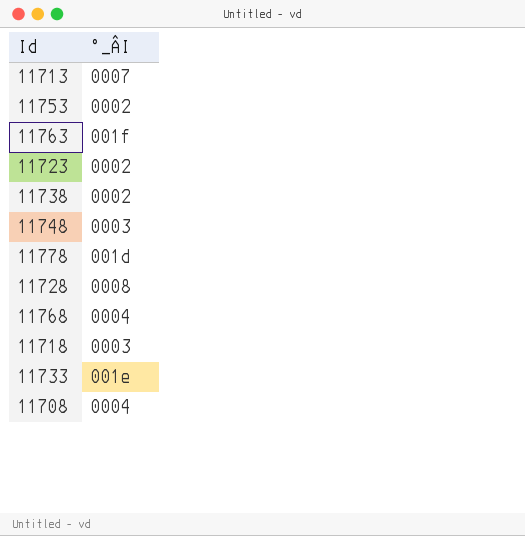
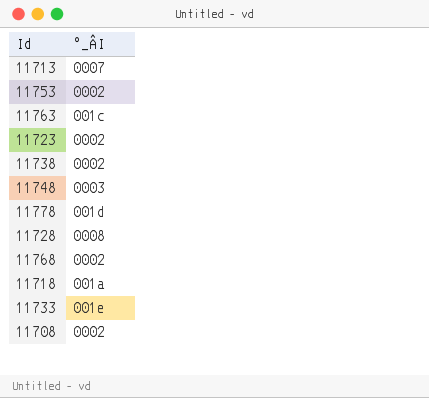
11763 | °_ÂI: 001f -> 001c
11768 | °_ÂI: 0004 -> 0002
11718 | °_ÂI: 0003 -> 001a
11708 | °_ÂI: 0004 -> 0002

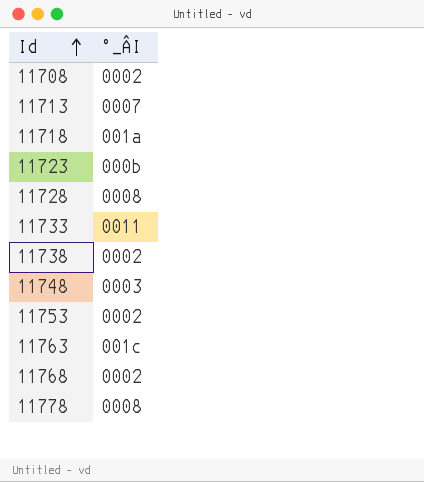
row order: none -> Id ascending
11723 | °_ÂI: 0002 -> 000b
11733 | °_ÂI: 001e -> 0011
11778 | °_ÂI: 001d -> 0008

